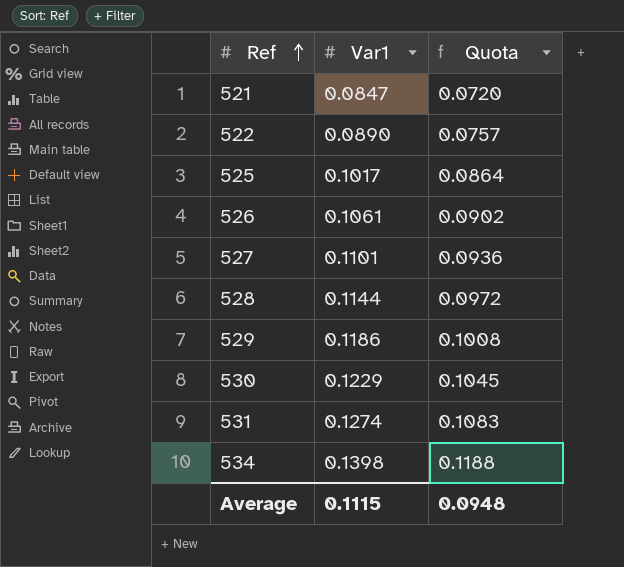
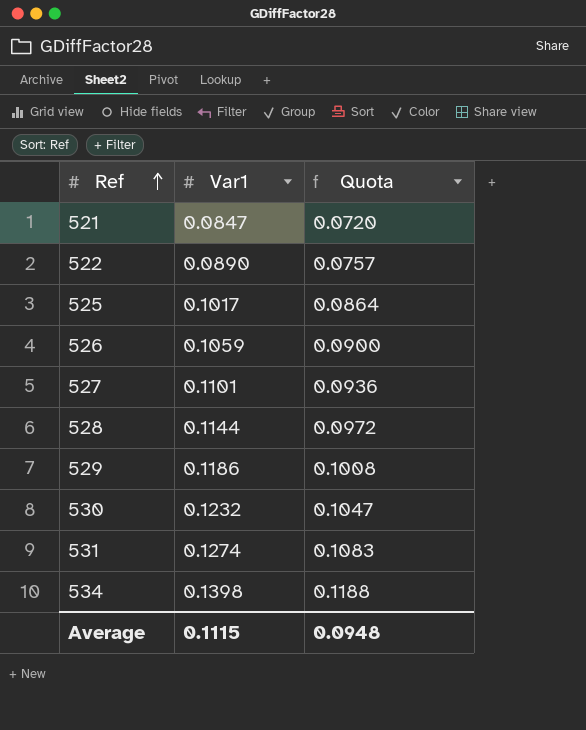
526 | Var1: 0.1061 -> 0.1059
526 | Quota: 0.0902 -> 0.0900
530 | Var1: 0.1229 -> 0.1232
530 | Quota: 0.1045 -> 0.1047

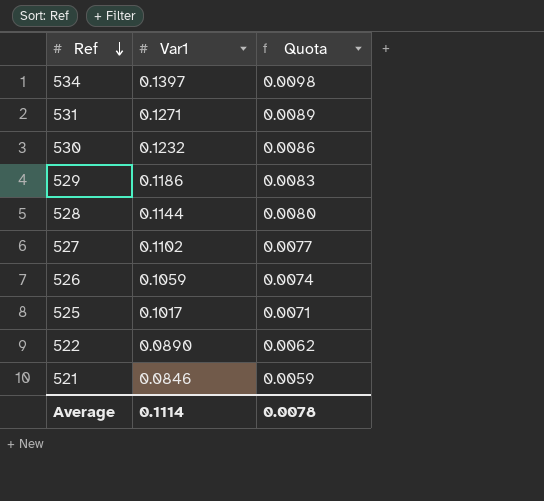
row order: Ref ascending -> Ref descending
column Quota | formula: [Var1] * 0.85 -> [Var1] * 0.07
534 | Var1: 0.1398 -> 0.1397
531 | Var1: 0.1274 -> 0.1271
527 | Var1: 0.1101 -> 0.1102
521 | Var1: 0.0847 -> 0.0846
Average | Var1: 0.1115 -> 0.1114
Average | Quota: 0.0948 -> 0.0078

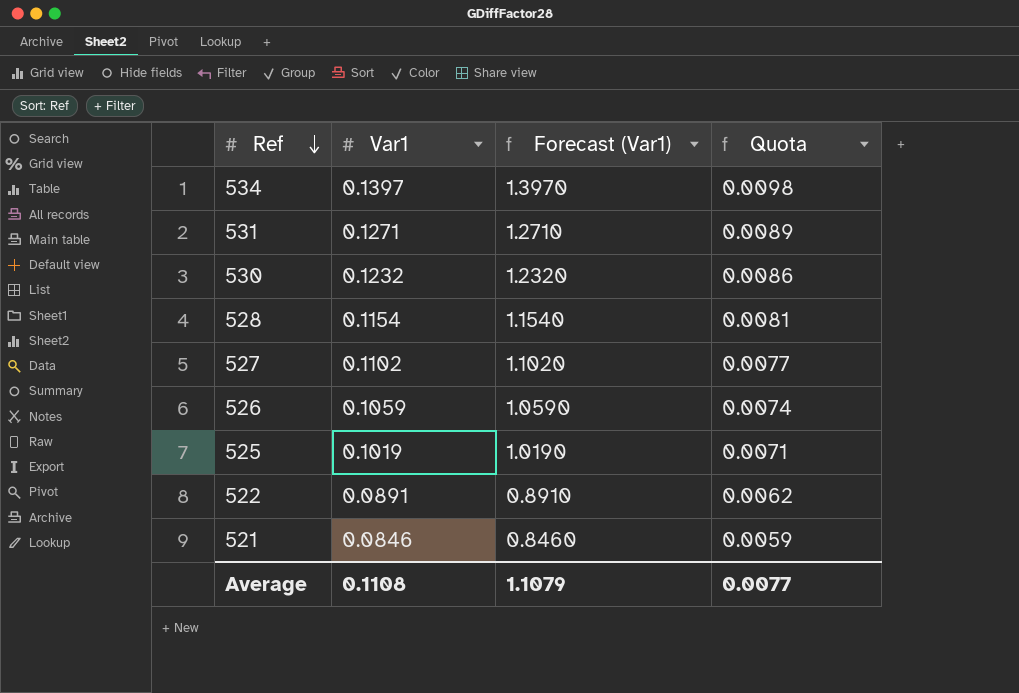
column Forecast (Var1) | formula: none -> [Var1] * 10
row 529: 0.1186 | 0.0083 -> none
528 | Var1: 0.1144 -> 0.1154
528 | Quota: 0.0080 -> 0.0081
525 | Var1: 0.1017 -> 0.1019
522 | Var1: 0.0890 -> 0.0891
Average | Var1: 0.1114 -> 0.1108
Average | Quota: 0.0078 -> 0.0077

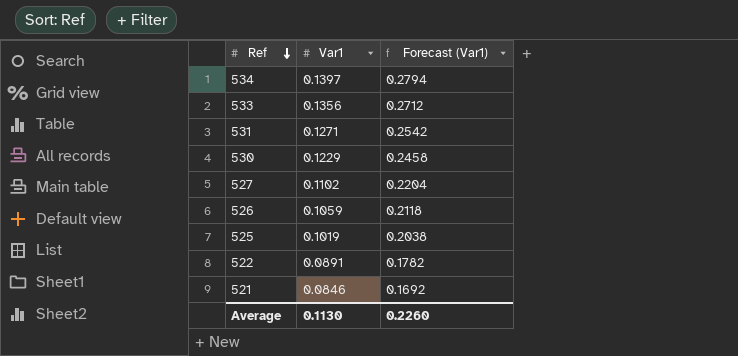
column Quota | formula: [Var1] * 0.07 -> none
column Forecast (Var1) | formula: [Var1] * 10 -> [Var1] * 2
row 528: 0.1154 | 1.1540 | 0.0081 -> none
row 533: none -> 0.1356 | 0.2712
530 | Var1: 0.1232 -> 0.1229
Average | Var1: 0.1108 -> 0.1130
Average | Forecast (Var1): 1.1079 -> 0.2260

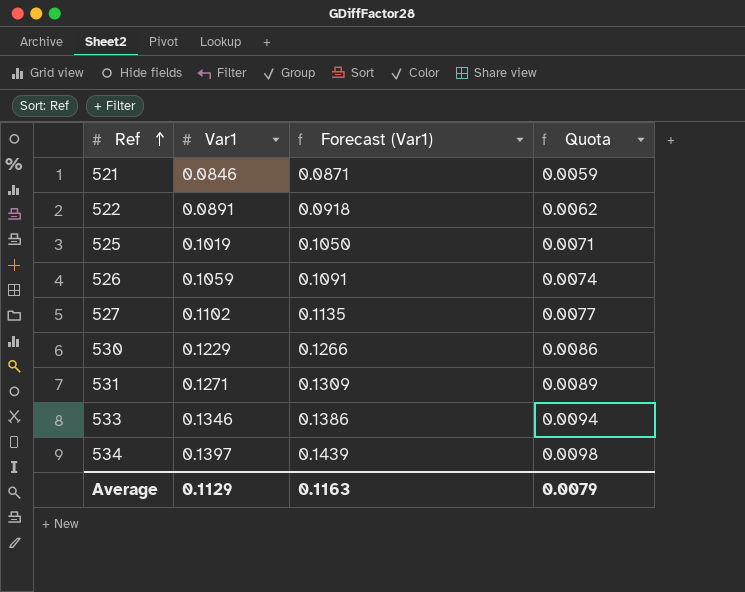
row order: Ref descending -> Ref ascending
column Forecast (Var1) | formula: [Var1] * 2 -> [Var1] * 1.03
column Quota | formula: none -> [Var1] * 0.07
533 | Var1: 0.1356 -> 0.1346
Average | Var1: 0.1130 -> 0.1129
Average | Forecast (Var1): 0.2260 -> 0.1163

